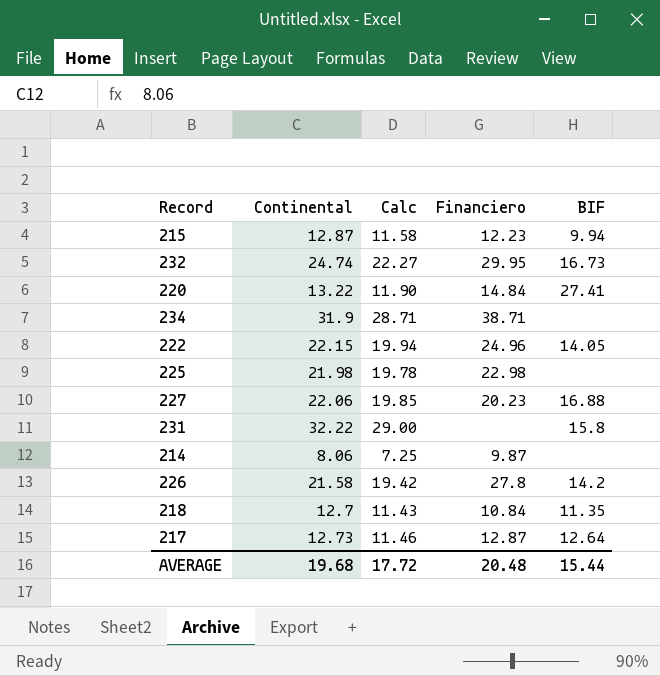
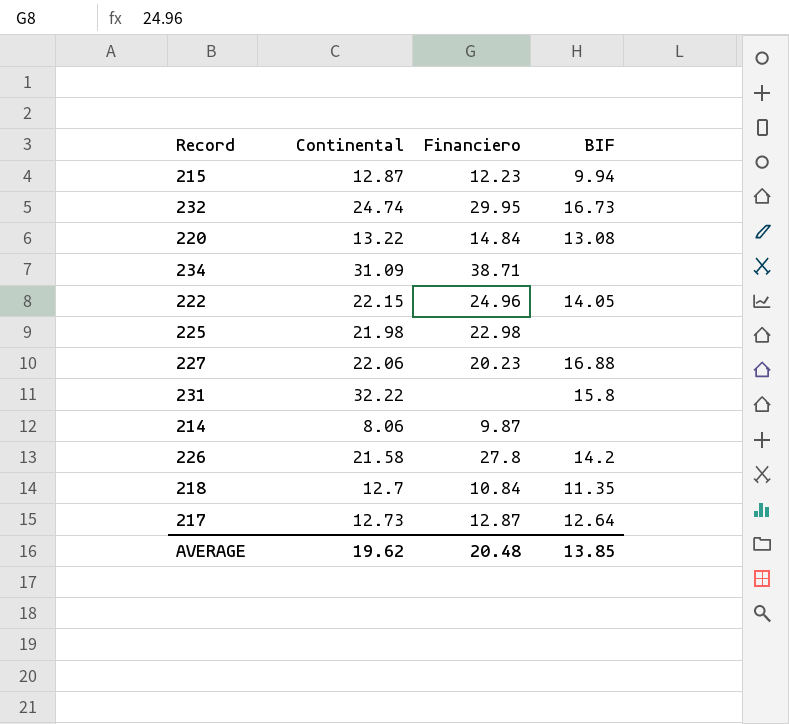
column Calc | formula: [Continental] * 0.9 -> none
220 | BIF: 27.41 -> 13.08
234 | Continental: 31.9 -> 31.09
AVERAGE | Continental: 19.68 -> 19.62
AVERAGE | BIF: 15.44 -> 13.85

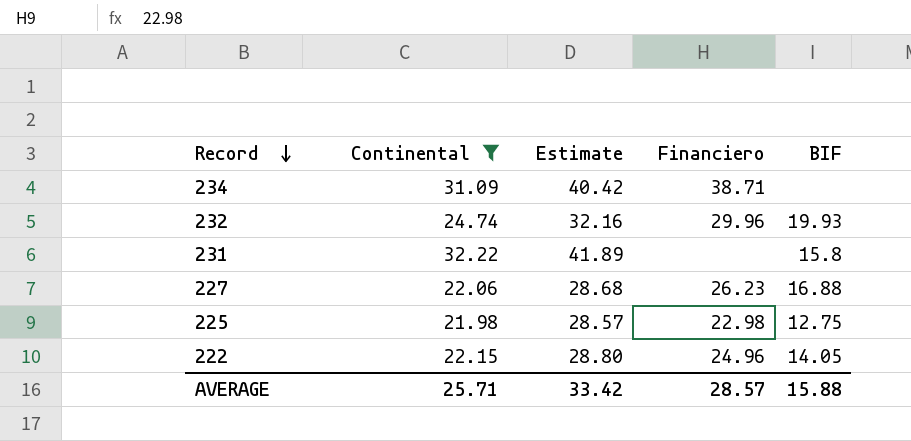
filter: none -> Continental >= 21.98
row order: none -> Record descending
column Estimate | formula: none -> [Continental] * 1.3
232 | Financiero: 29.95 -> 29.96
232 | BIF: 16.73 -> 19.93
227 | Financiero: 20.23 -> 26.23
225 | BIF: none -> 12.75
AVERAGE | Continental: 19.62 -> 25.71
AVERAGE | Financiero: 20.48 -> 28.57
AVERAGE | BIF: 13.85 -> 15.88

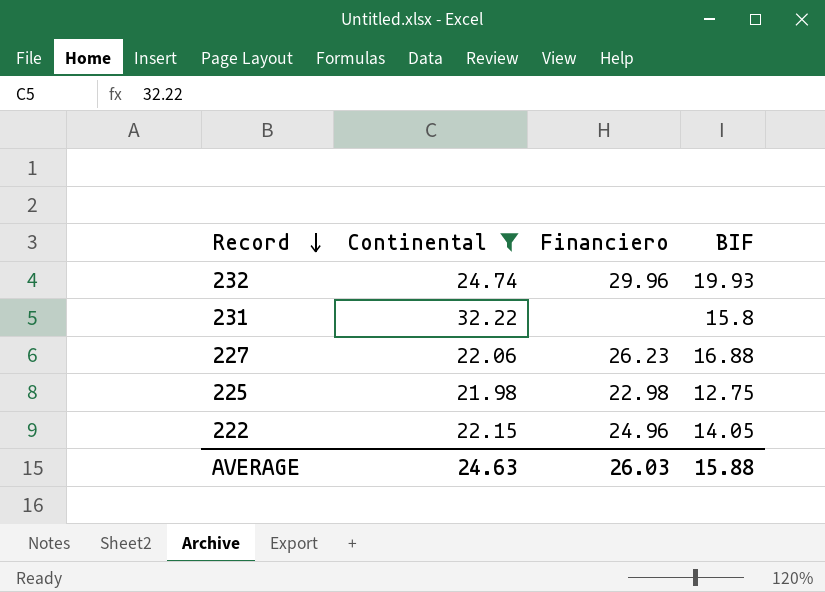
column Estimate | formula: [Continental] * 1.3 -> none
row 234: 31.09 | 40.42 | 38.71 | none -> none
AVERAGE | Continental: 25.71 -> 24.63
AVERAGE | Financiero: 28.57 -> 26.03

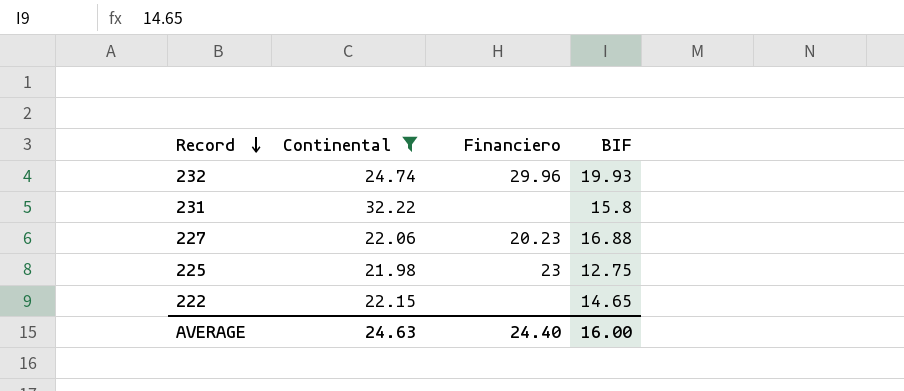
227 | Financiero: 26.23 -> 20.23
225 | Financiero: 22.98 -> 23
222 | Financiero: 24.96 -> none
222 | BIF: 14.05 -> 14.65
AVERAGE | Financiero: 26.03 -> 24.40
AVERAGE | BIF: 15.88 -> 16.00

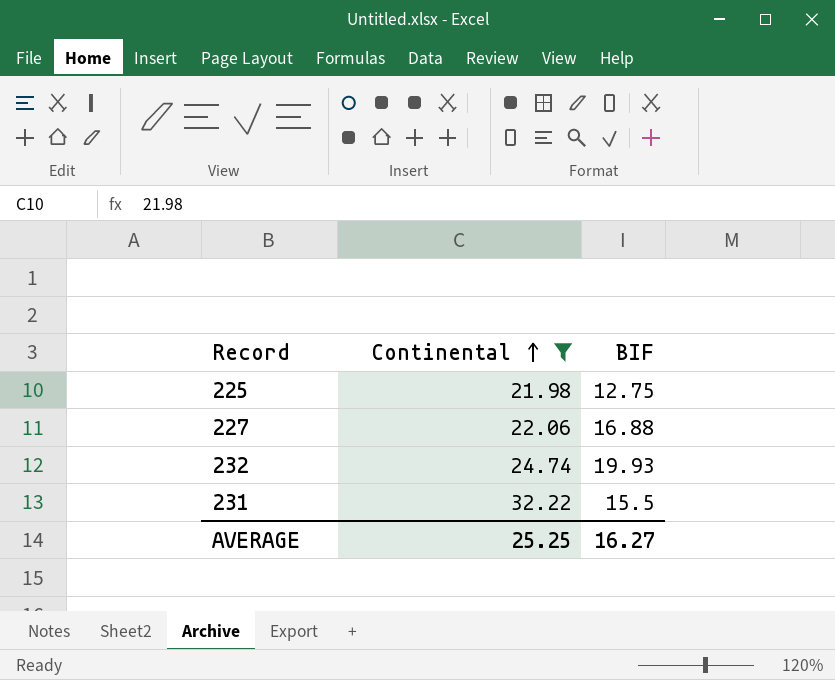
row order: Record descending -> Continental ascending
column Financiero | position: 3 -> none
row 222: 22.15 | none | 14.65 -> none
231 | BIF: 15.8 -> 15.5
AVERAGE | Continental: 24.63 -> 25.25
AVERAGE | BIF: 16.00 -> 16.27

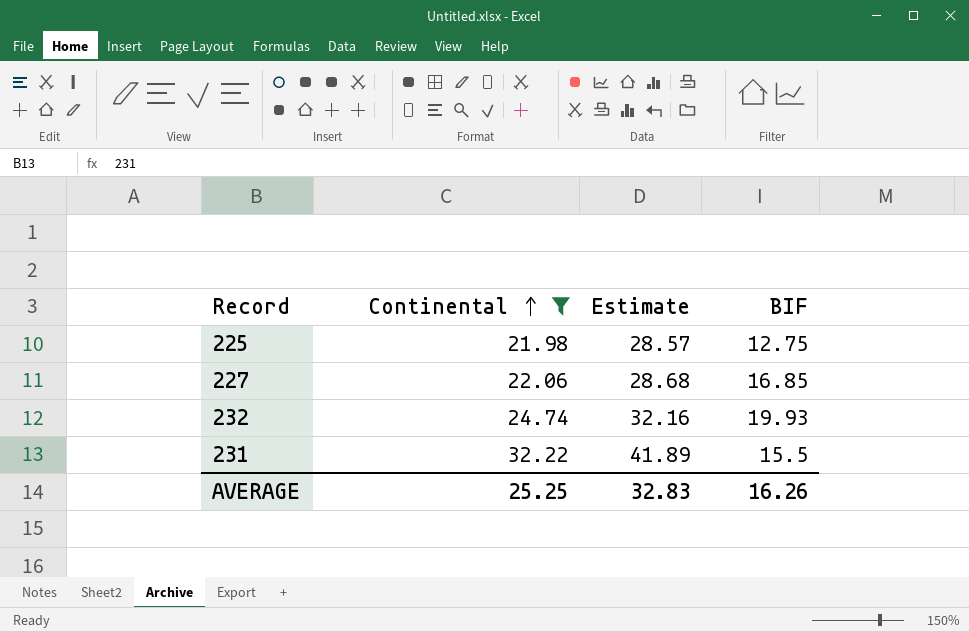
column Estimate | formula: none -> [Continental] * 1.3
227 | BIF: 16.88 -> 16.85
AVERAGE | BIF: 16.27 -> 16.26

